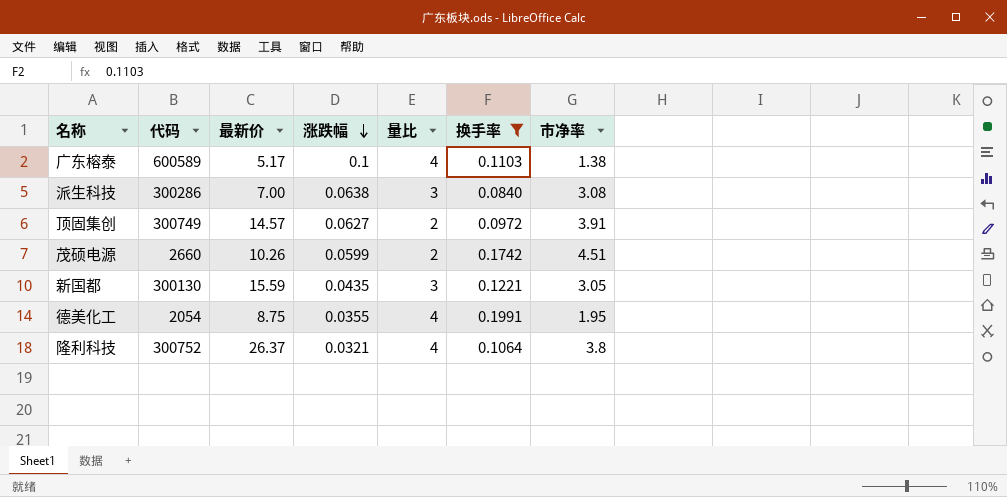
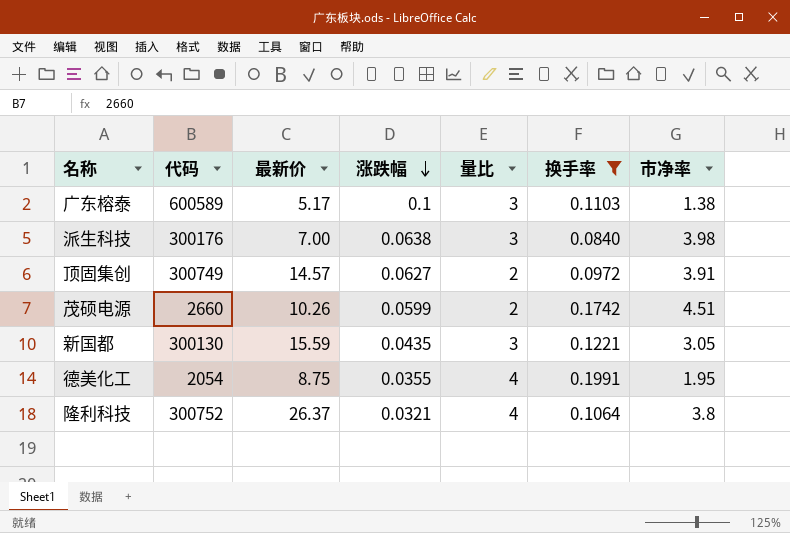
广东榕泰 | 量比: 4 -> 3
派生科技 | 代码: 300286 -> 300176
派生科技 | 市净率: 3.08 -> 3.98

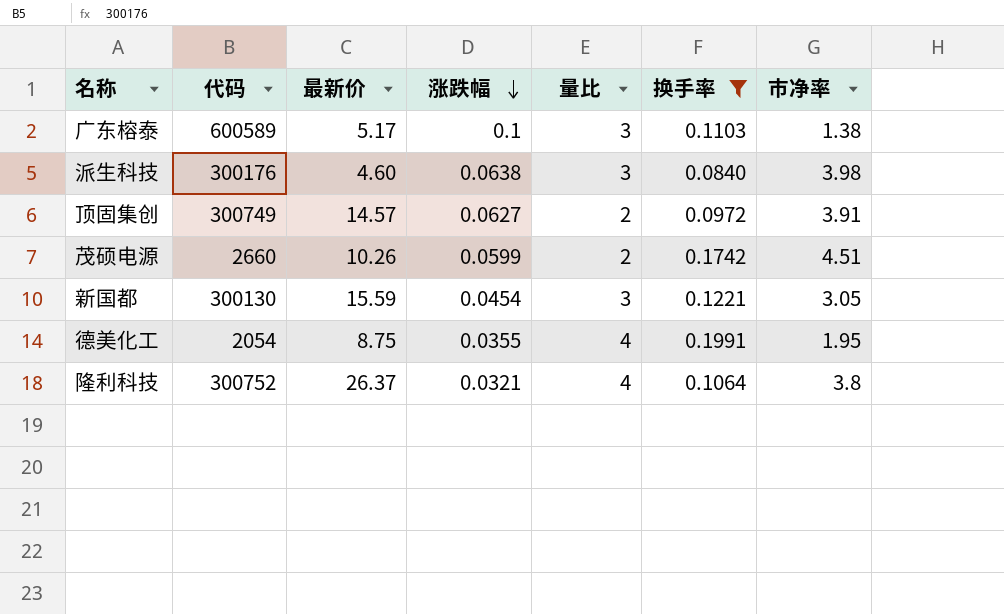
派生科技 | 最新价: 7.00 -> 4.60
新国都 | 涨跌幅: 0.0435 -> 0.0454

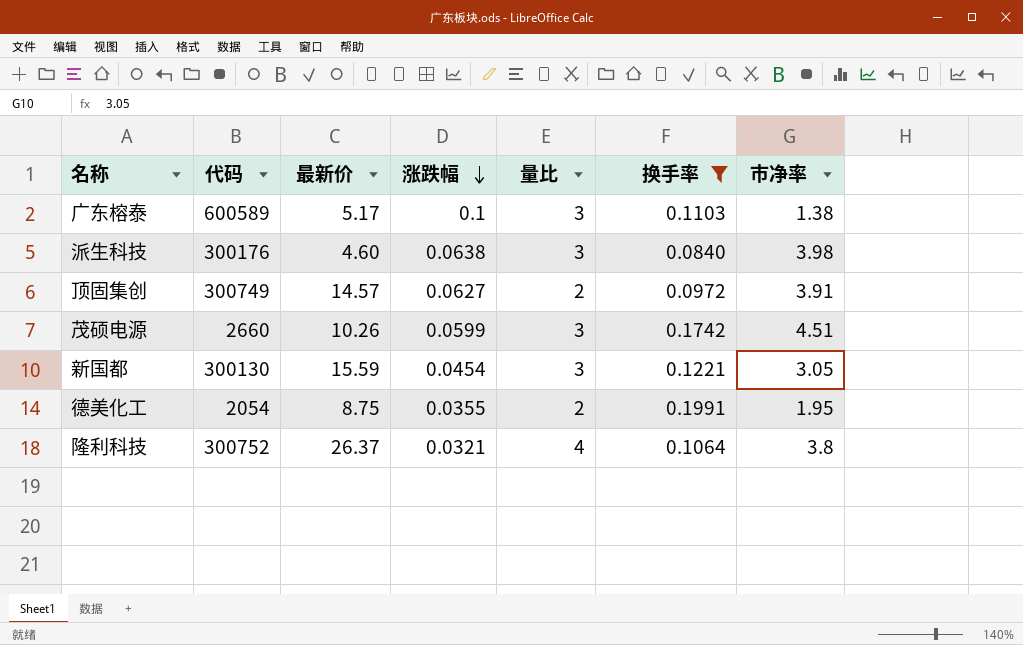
茂硕电源 | 量比: 2 -> 3
德美化工 | 量比: 4 -> 2

